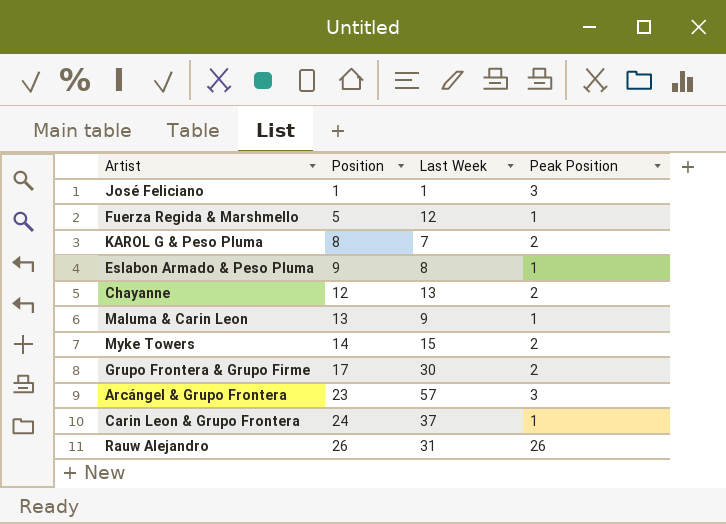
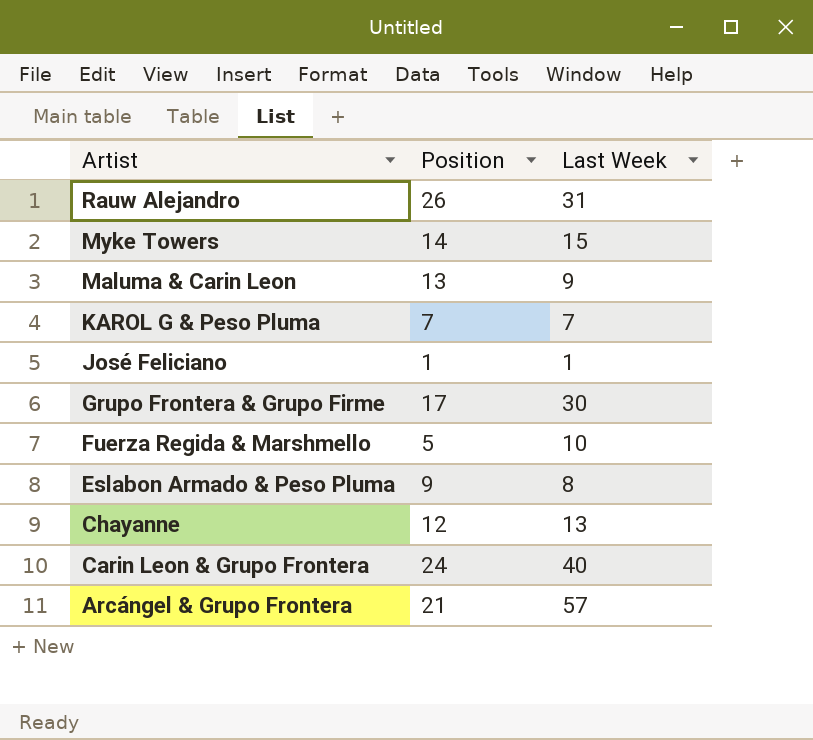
row order: Position ascending -> Artist descending
column Peak Position | position: 4 -> none
KAROL G & Peso Pluma | Position: 8 -> 7
Fuerza Regida & Marshmello | Last Week: 12 -> 10
Carin Leon & Grupo Frontera | Last Week: 37 -> 40
Arcángel & Grupo Frontera | Position: 23 -> 21

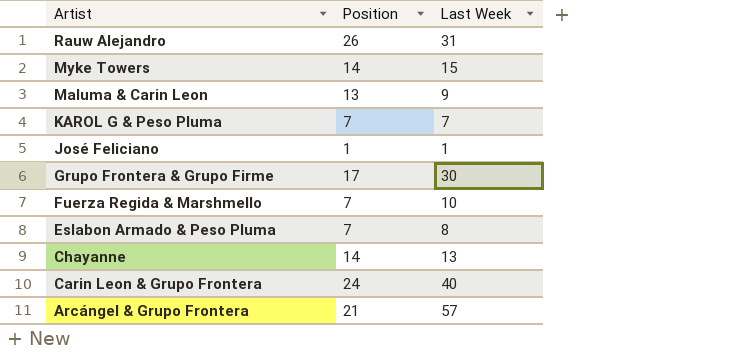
Fuerza Regida & Marshmello | Position: 5 -> 7
Eslabon Armado & Peso Pluma | Position: 9 -> 7
Chayanne | Position: 12 -> 14

